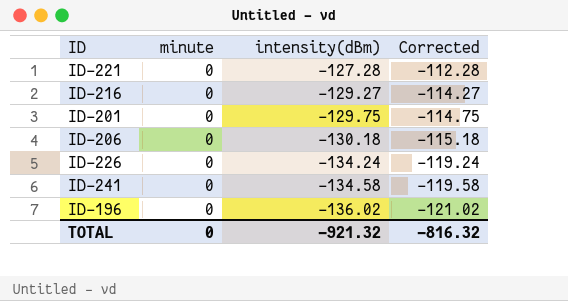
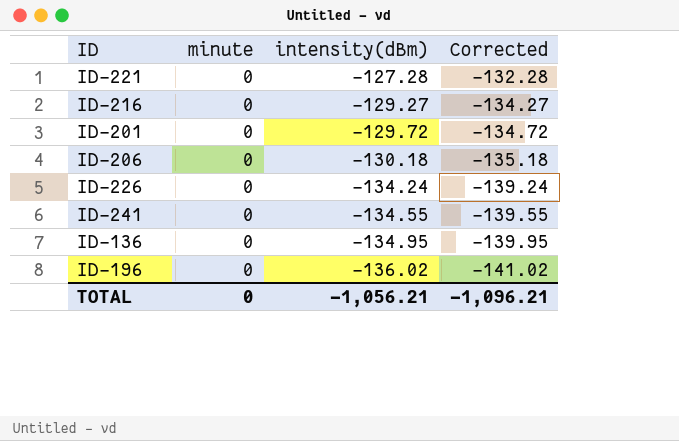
column Corrected | formula: [intensity(dBm)] + 15 -> [intensity(dBm)] - 5
ID-201 | intensity(dBm): -129.75 -> -129.72
ID-241 | intensity(dBm): -134.58 -> -134.55
row ID-136: none -> 0 | -134.95 | -139.95
TOTAL | intensity(dBm): -921.32 -> -1,056.21
TOTAL | Corrected: -816.32 -> -1,096.21

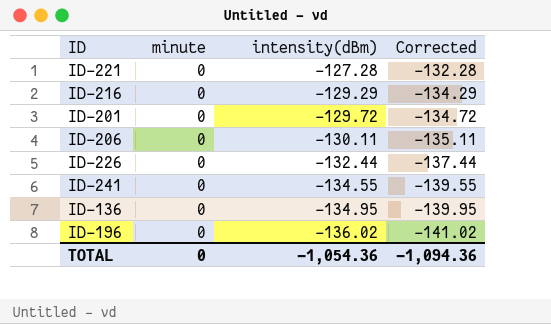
ID-216 | intensity(dBm): -129.27 -> -129.29
ID-216 | Corrected: -134.27 -> -134.29
ID-206 | intensity(dBm): -130.18 -> -130.11
ID-206 | Corrected: -135.18 -> -135.11
ID-226 | intensity(dBm): -134.24 -> -132.44
ID-226 | Corrected: -139.24 -> -137.44
TOTAL | intensity(dBm): -1,056.21 -> -1,054.36
TOTAL | Corrected: -1,096.21 -> -1,094.36

